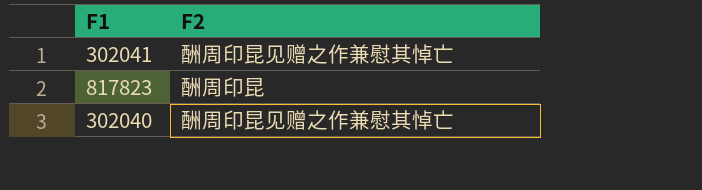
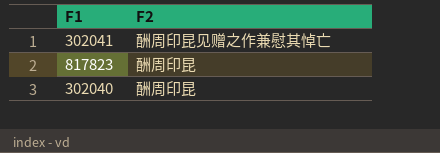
302040 | F2: 酬周印昆见赠之作兼慰其悼亡 -> 酬周印昆

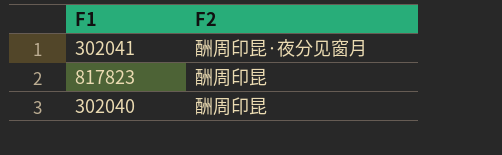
302041 | F2: 酬周印昆见赠之作兼慰其悼亡 -> 酬周印昆·夜分见窗月

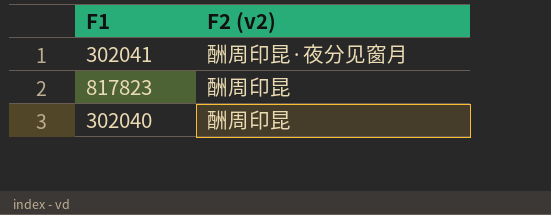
column name: F2 -> F2 (v2)

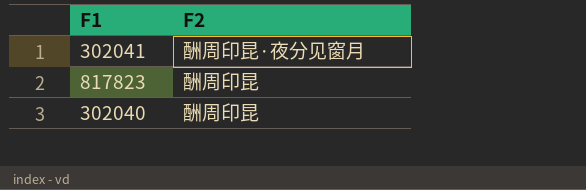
column name: F2 (v2) -> F2

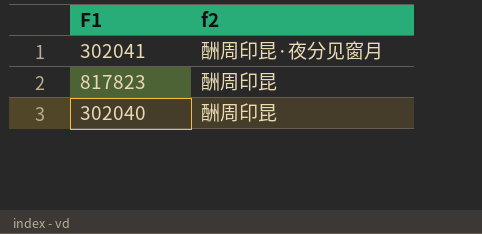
column name: F2 -> f2

